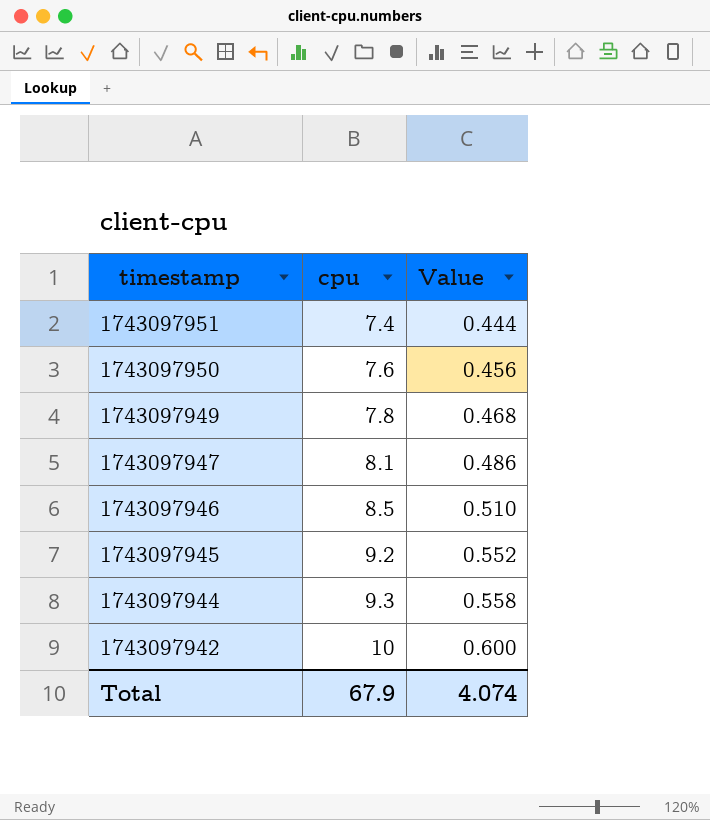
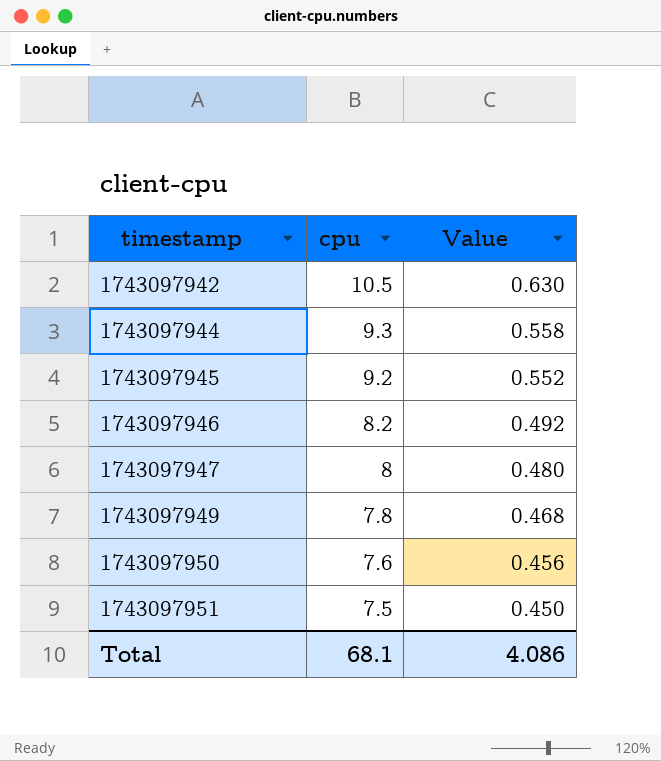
row order: timestamp descending -> timestamp ascending
1743097942 | cpu: 10 -> 10.5
1743097942 | Value: 0.600 -> 0.630
1743097946 | cpu: 8.5 -> 8.2
1743097946 | Value: 0.510 -> 0.492
1743097947 | cpu: 8.1 -> 8
1743097947 | Value: 0.486 -> 0.480
1743097951 | cpu: 7.4 -> 7.5
1743097951 | Value: 0.444 -> 0.450
Total | cpu: 67.9 -> 68.1
Total | Value: 4.074 -> 4.086

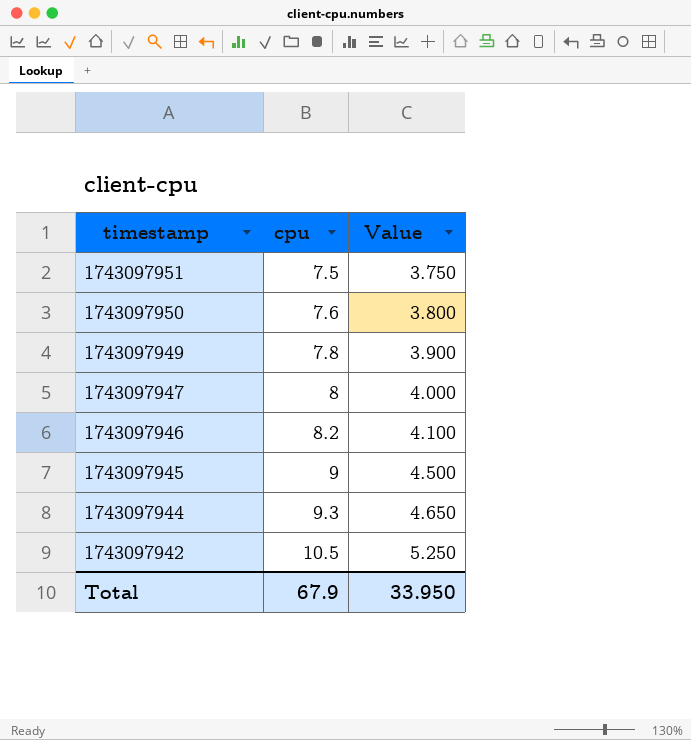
row order: timestamp ascending -> timestamp descending
column Value | formula: [cpu] * 0.06 -> [cpu] * 0.5
1743097945 | cpu: 9.2 -> 9
Total | cpu: 68.1 -> 67.9
Total | Value: 4.086 -> 33.950

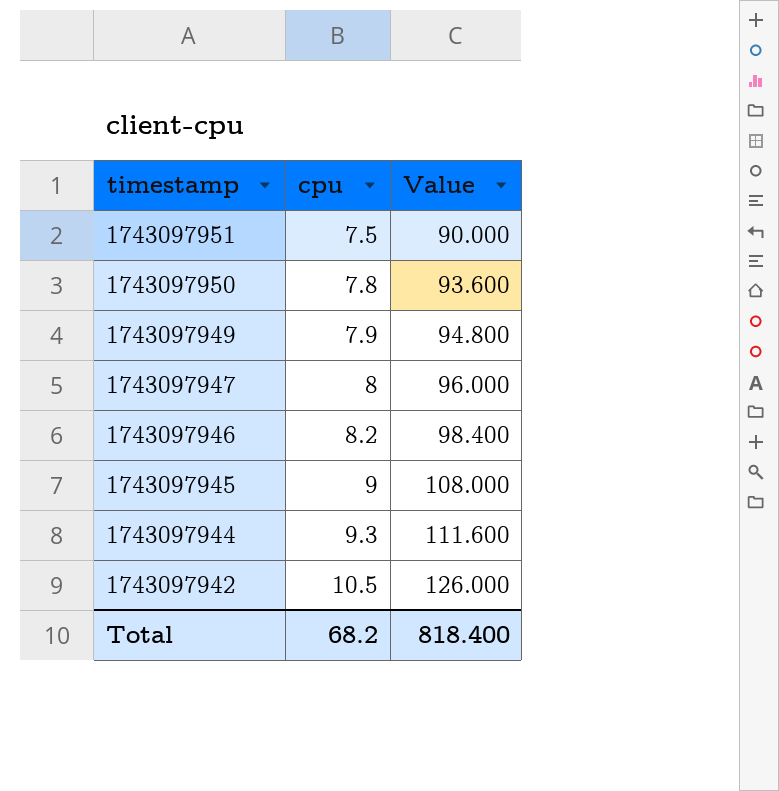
column Value | formula: [cpu] * 0.5 -> [cpu] * 12
1743097950 | cpu: 7.6 -> 7.8
1743097949 | cpu: 7.8 -> 7.9
Total | cpu: 67.9 -> 68.2
Total | Value: 33.950 -> 818.400

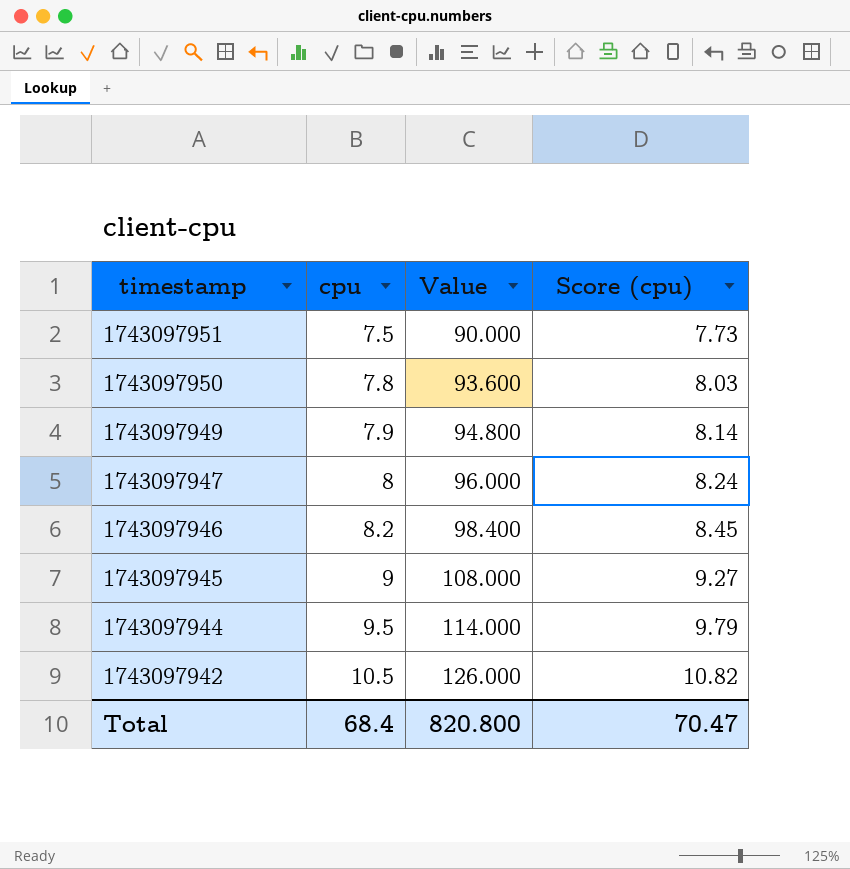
column Score (cpu) | formula: none -> [cpu] * 1.03
1743097944 | cpu: 9.3 -> 9.5
1743097944 | Value: 111.600 -> 114.000
Total | cpu: 68.2 -> 68.4
Total | Value: 818.400 -> 820.800

